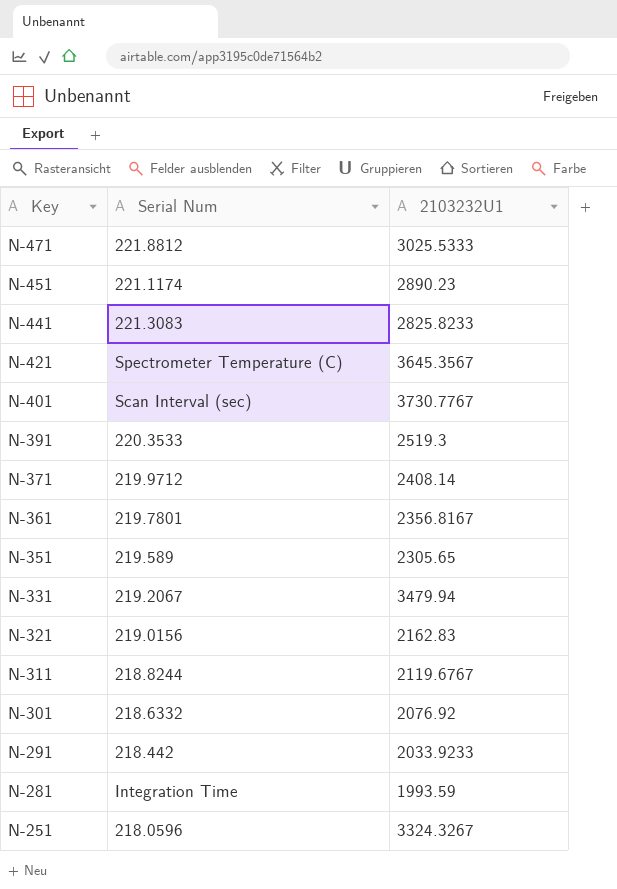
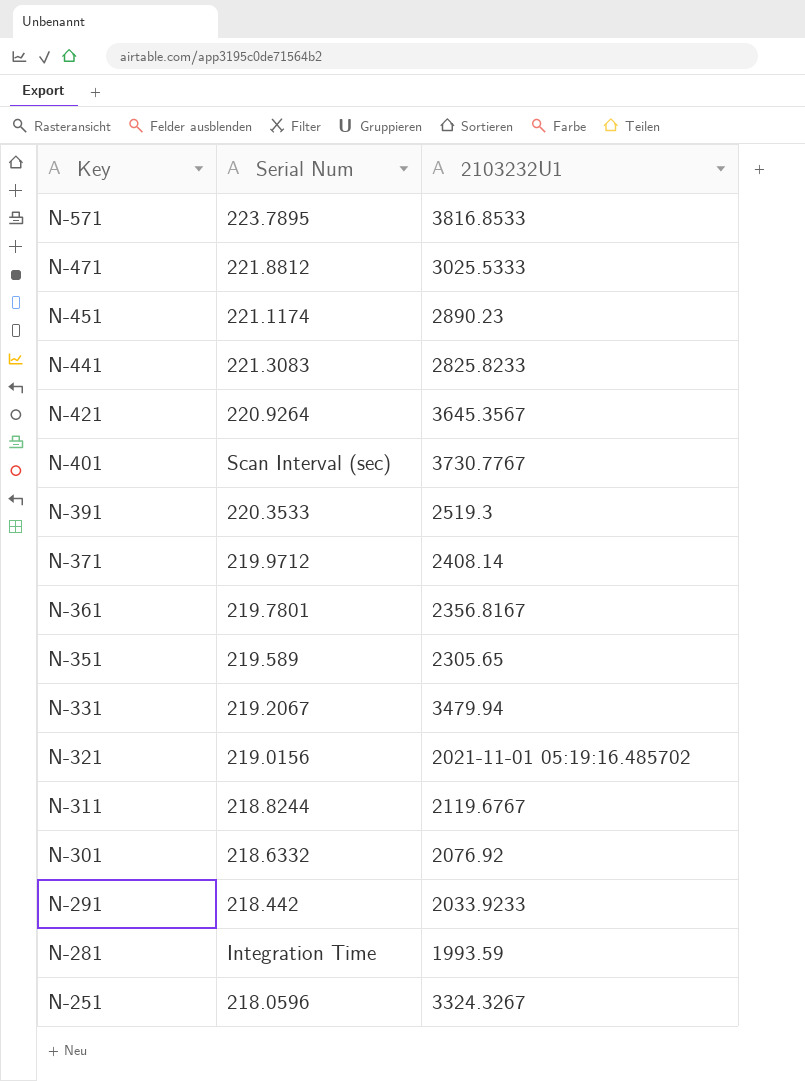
row N-571: none -> 223.7895 | 3816.8533
N-421 | Serial Num: Spectrometer Temperature (C) -> 220.9264
N-321 | 2103232U1: 2162.83 -> 2021-11-01 05:19:16.485702

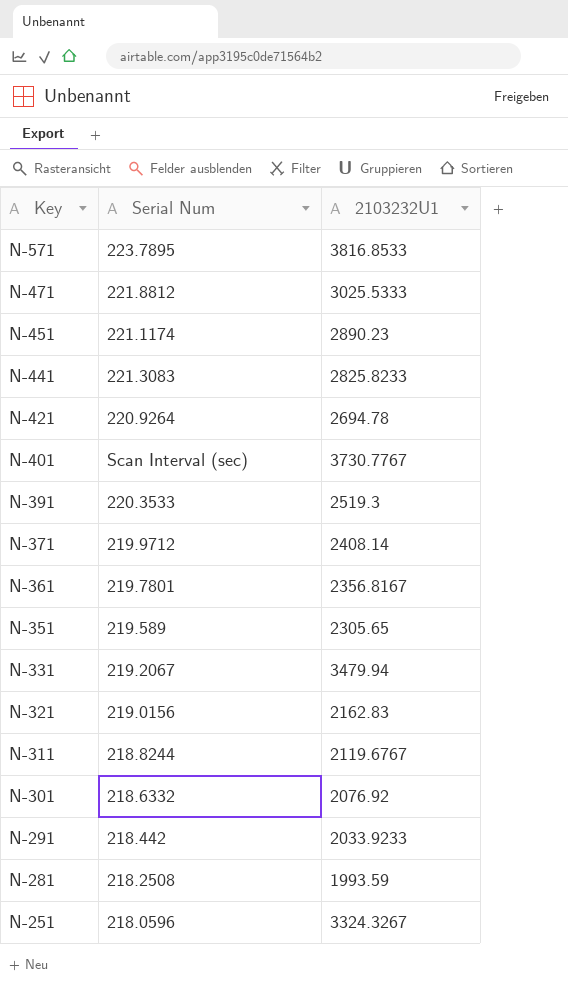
N-421 | 2103232U1: 3645.3567 -> 2694.78
N-321 | 2103232U1: 2021-11-01 05:19:16.485702 -> 2162.83
N-281 | Serial Num: Integration Time -> 218.2508

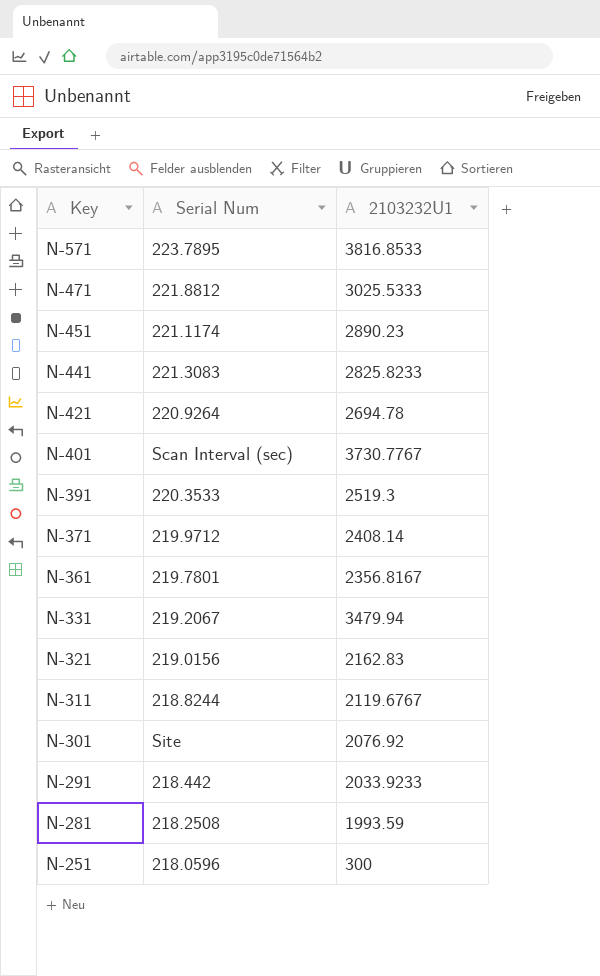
row N-351: 219.589 | 2305.65 -> none
N-301 | Serial Num: 218.6332 -> Site
N-251 | 2103232U1: 3324.3267 -> 300

